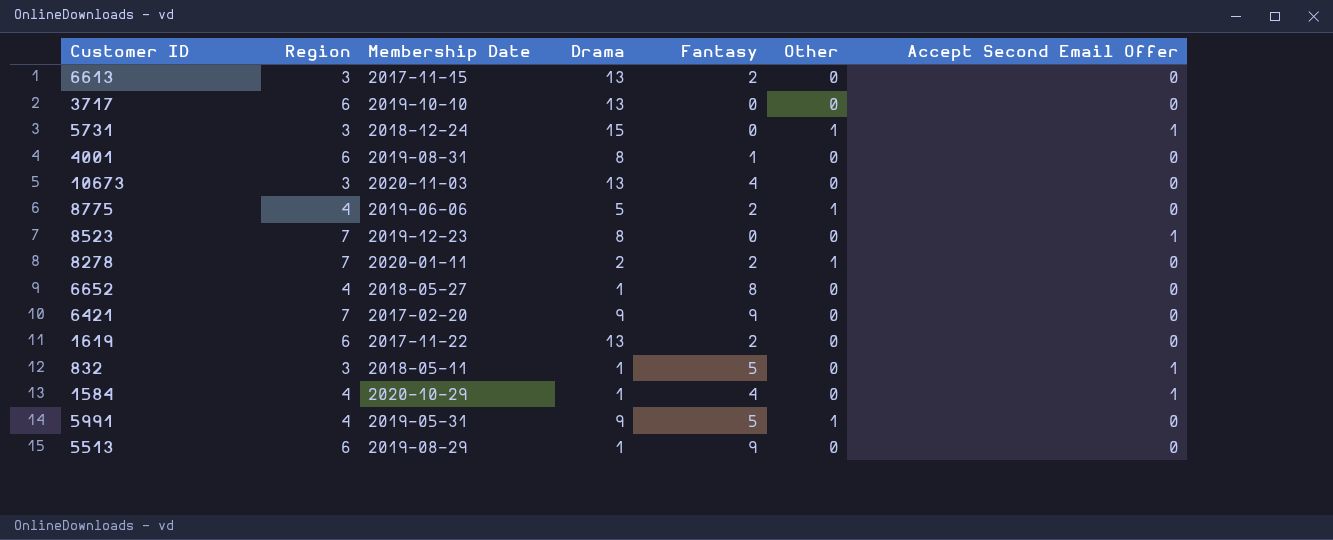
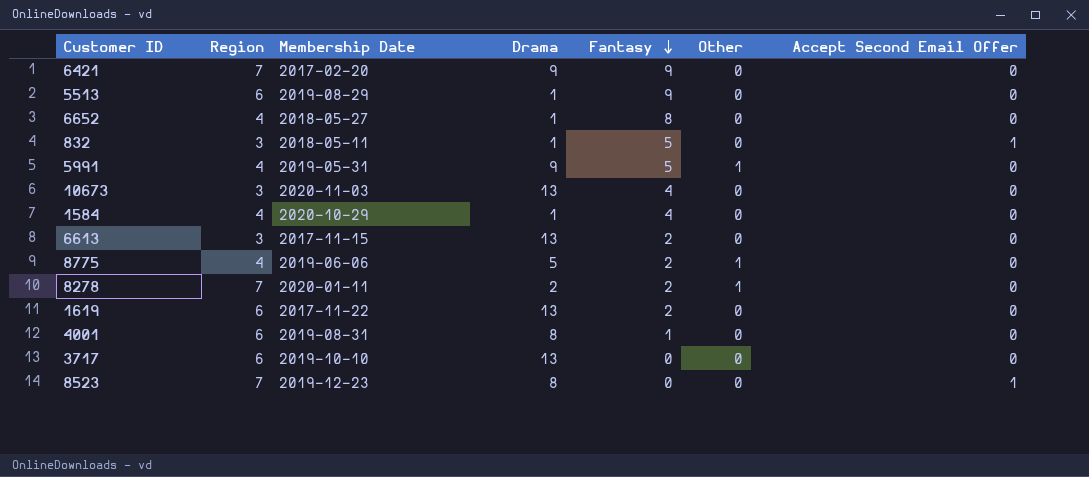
row order: none -> Fantasy descending
row 5731: 3 | 2018-12-24 | 15 | 0 | 1 | 1 -> none
1584 | Accept Second Email Offer: 1 -> 0

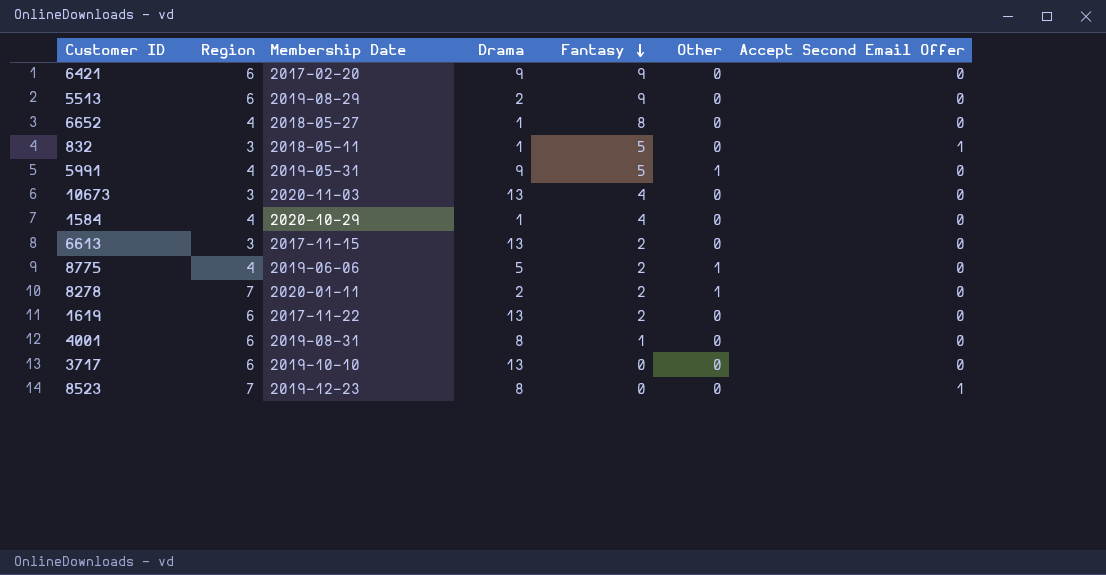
6421 | Region: 7 -> 6
5513 | Drama: 1 -> 2

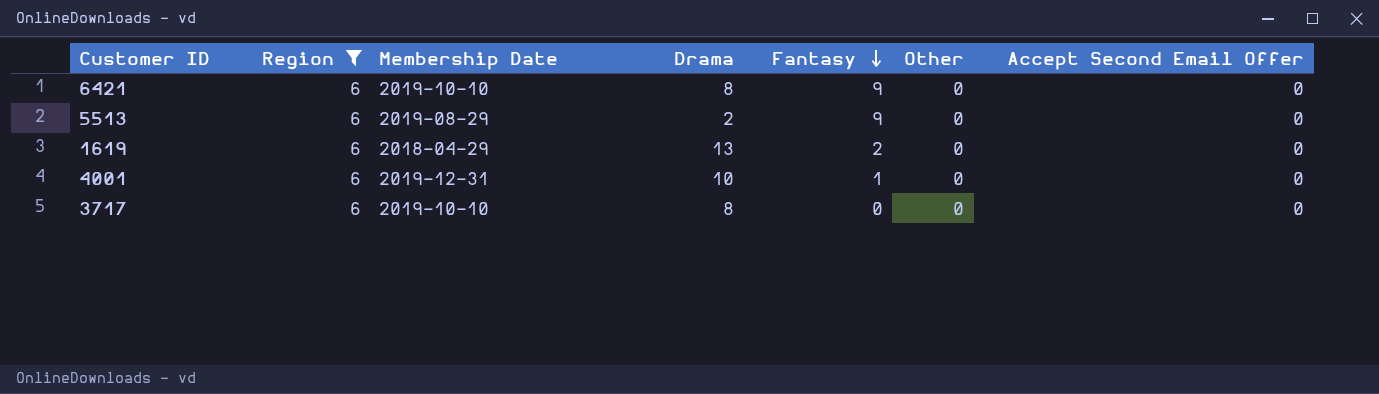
filter: none -> Region = 6
6421 | Membership Date: 2017-02-20 -> 2019-10-10
6421 | Drama: 9 -> 8
1619 | Membership Date: 2017-11-22 -> 2018-04-29
4001 | Membership Date: 2019-08-31 -> 2019-12-31
4001 | Drama: 8 -> 10
3717 | Drama: 13 -> 8

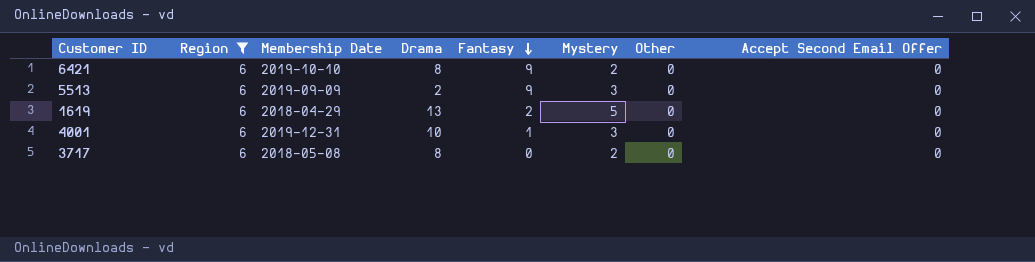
column Mystery | position: none -> 6
5513 | Membership Date: 2019-08-29 -> 2019-09-09
3717 | Membership Date: 2019-10-10 -> 2018-05-08

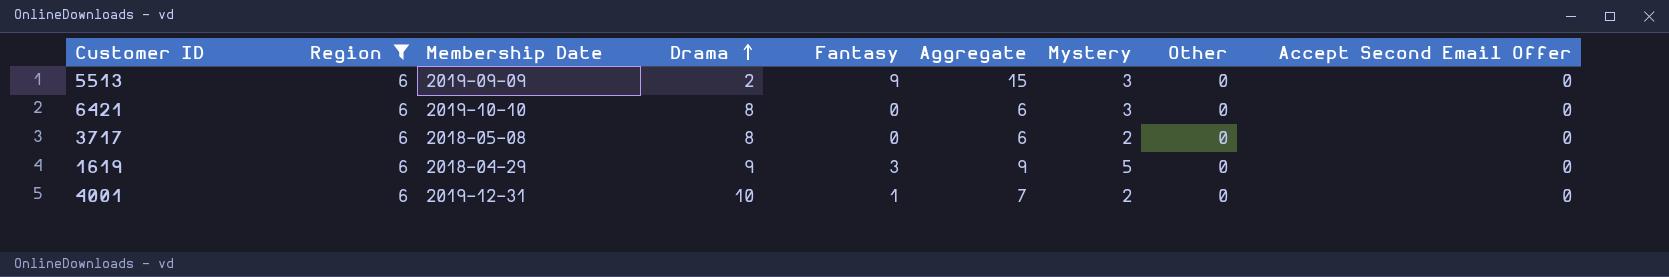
row order: Fantasy descending -> Drama ascending
column Aggregate | formula: none -> [Region] + [Fantasy]
6421 | Fantasy: 9 -> 0
6421 | Mystery: 2 -> 3
1619 | Drama: 13 -> 9
1619 | Fantasy: 2 -> 3
4001 | Mystery: 3 -> 2

